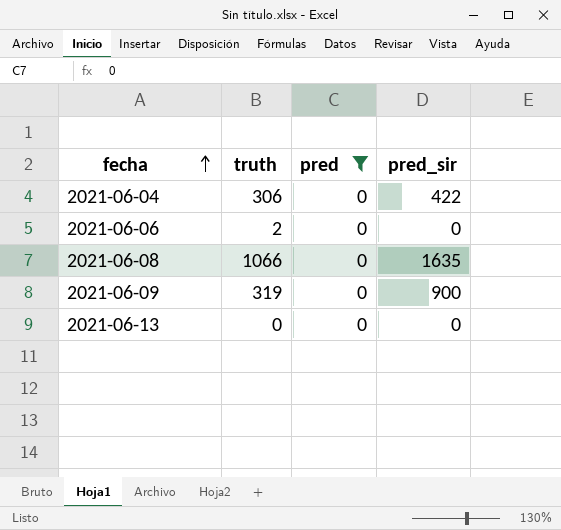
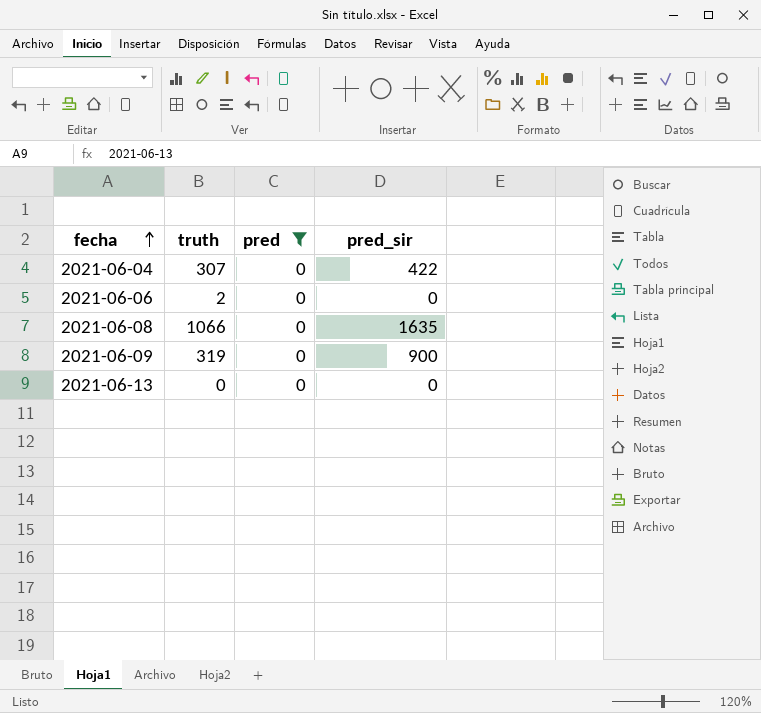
2021-06-04 | truth: 306 -> 307

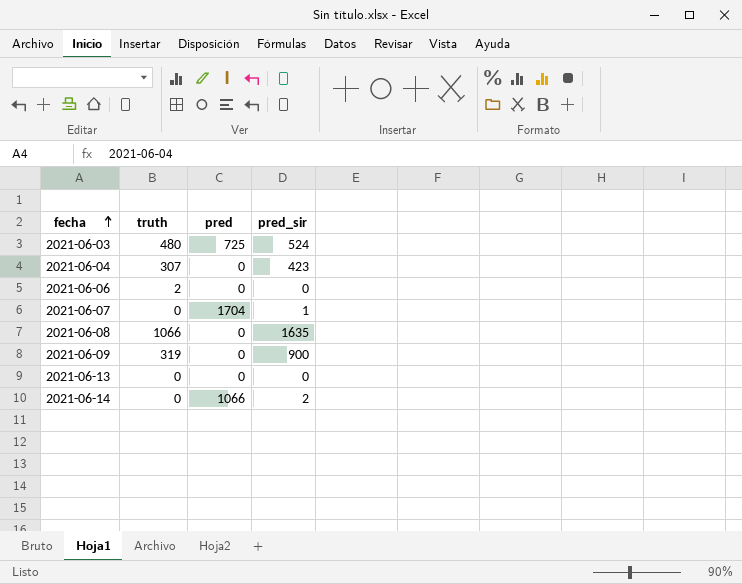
filter: pred = 0 -> none
2021-06-04 | pred_sir: 422 -> 423

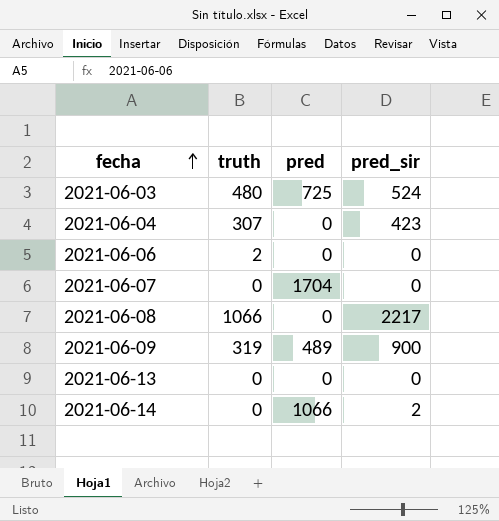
2021-06-07 | pred_sir: 1 -> 0
2021-06-08 | pred_sir: 1635 -> 2217
2021-06-09 | pred: 0 -> 489

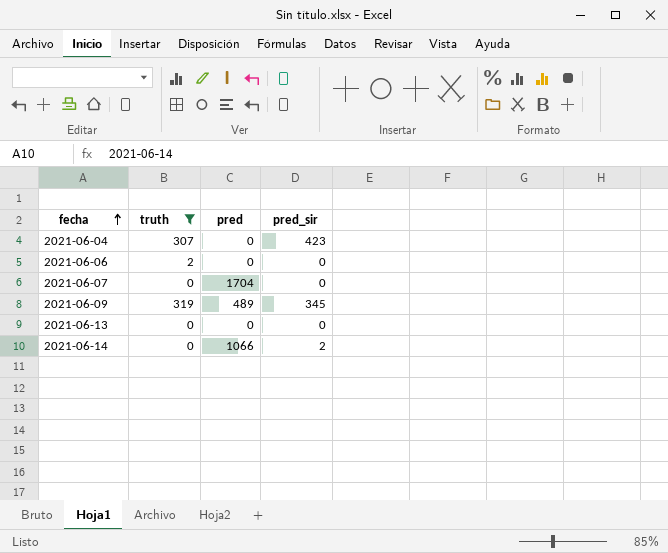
filter: none -> truth <= 319
2021-06-09 | pred_sir: 900 -> 345

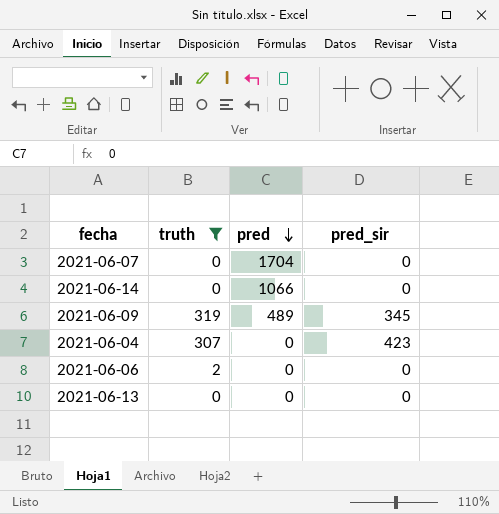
row order: fecha ascending -> pred descending
2021-06-14 | pred_sir: 2 -> 0

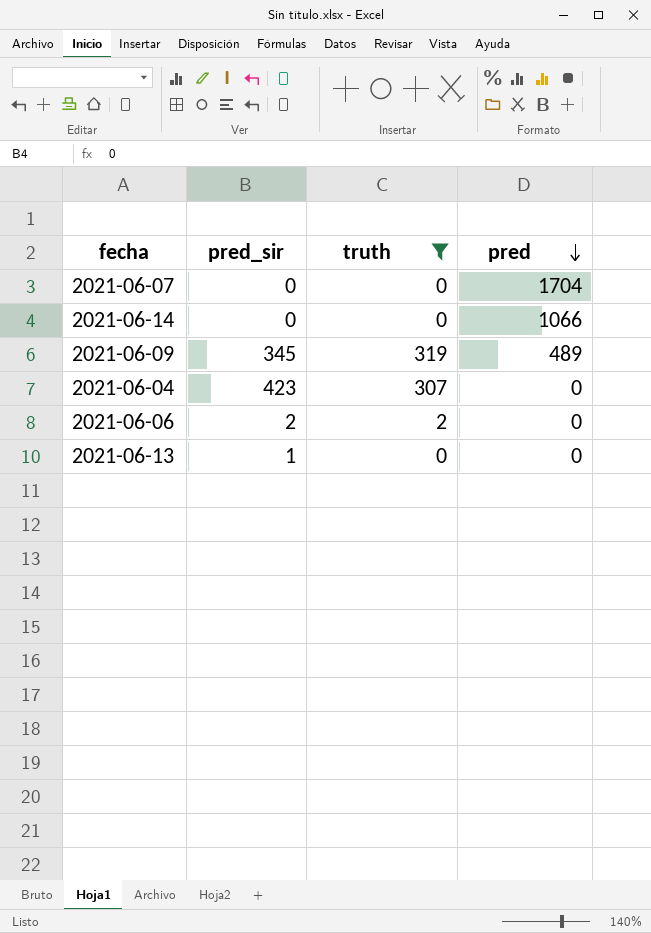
column pred_sir | position: 4 -> 2
2021-06-06 | pred_sir: 0 -> 2
2021-06-13 | pred_sir: 0 -> 1

